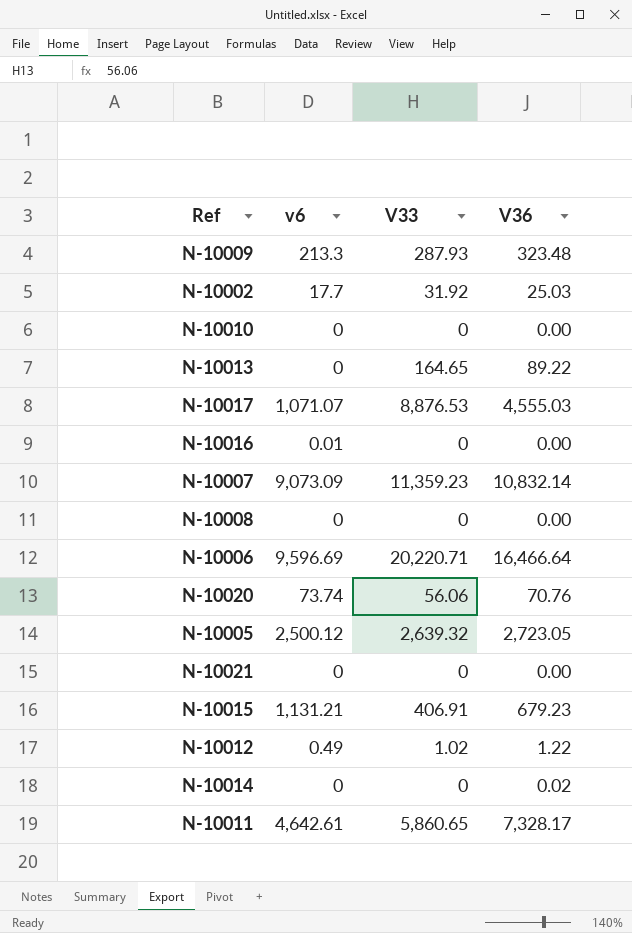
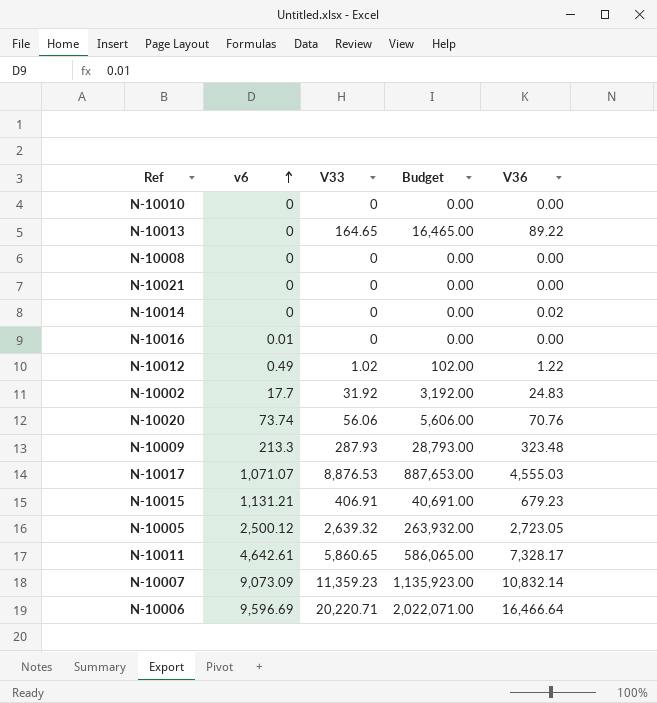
row order: none -> v6 ascending
column Budget | formula: none -> [V33] * 100
N-10002 | V36: 25.03 -> 24.83

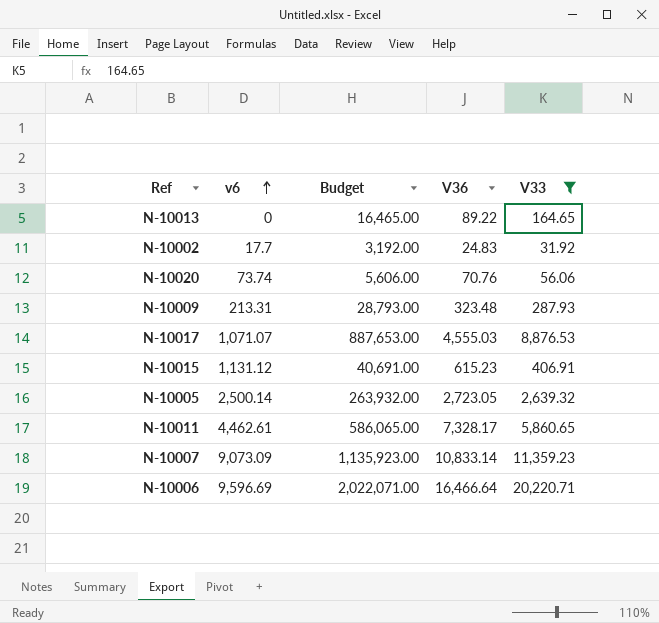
filter: none -> V33 >= 31.92
column V33 | position: 3 -> 5
N-10009 | v6: 213.3 -> 213.31
N-10015 | v6: 1,131.21 -> 1,131.12
N-10015 | V36: 679.23 -> 615.23
N-10005 | v6: 2,500.12 -> 2,500.14
N-10011 | v6: 4,642.61 -> 4,462.61
N-10007 | V36: 10,832.14 -> 10,833.14

